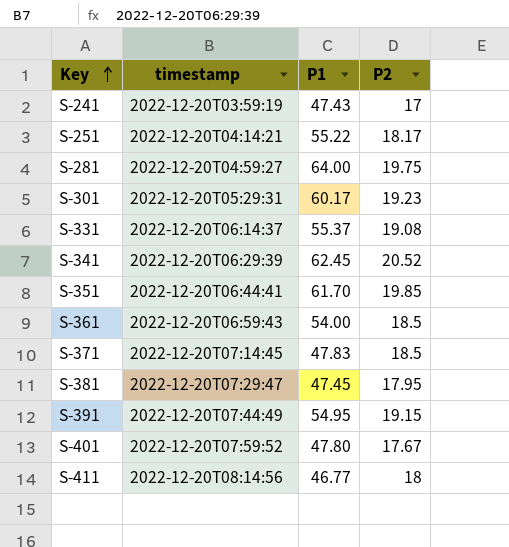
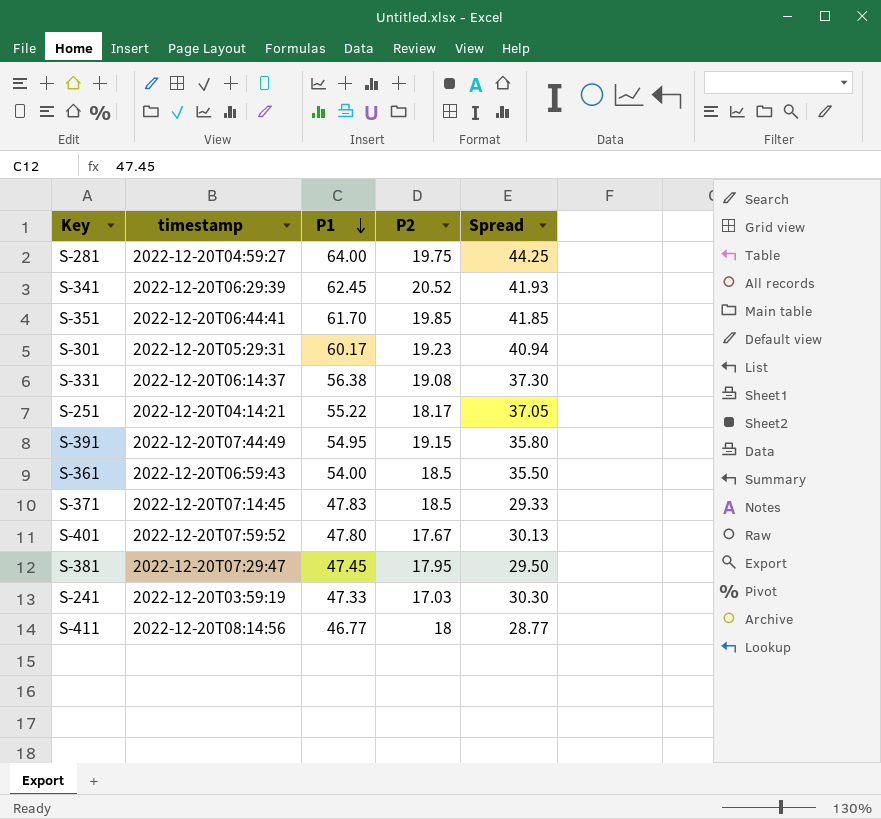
row order: Key ascending -> P1 descending
column Spread | formula: none -> [P1] - [P2]
S-331 | P1: 55.37 -> 56.38
S-241 | P1: 47.43 -> 47.33
S-241 | P2: 17 -> 17.03

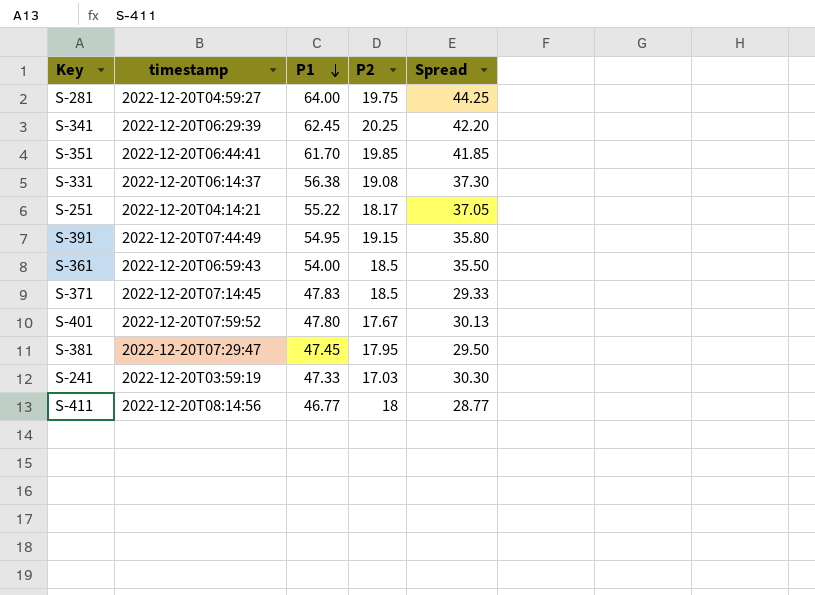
row S-301: 2022-12-20T05:29:31 | 60.17 | 19.23 | 40.94 -> none
S-341 | P2: 20.52 -> 20.25
S-341 | Spread: 41.93 -> 42.20

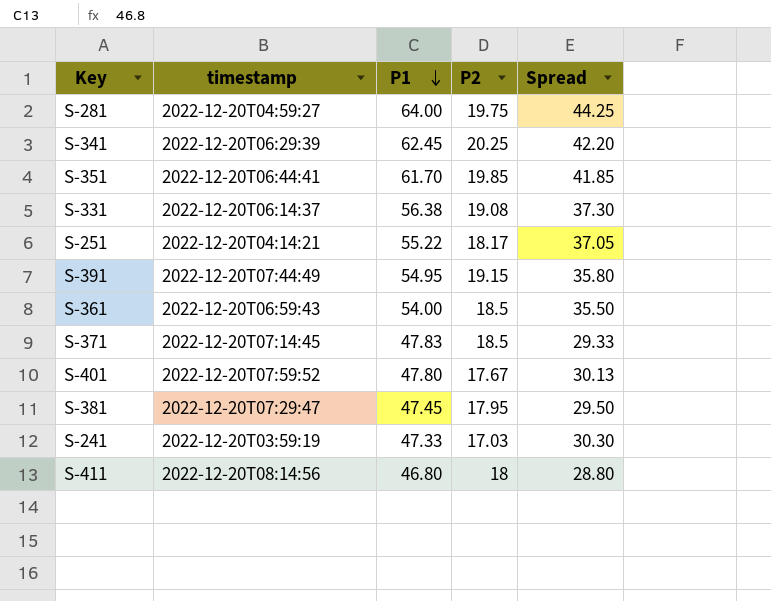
S-411 | P1: 46.77 -> 46.80
S-411 | Spread: 28.77 -> 28.80

